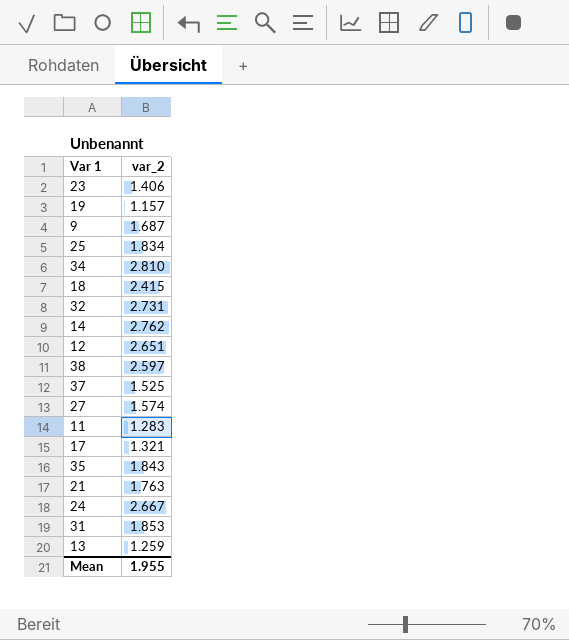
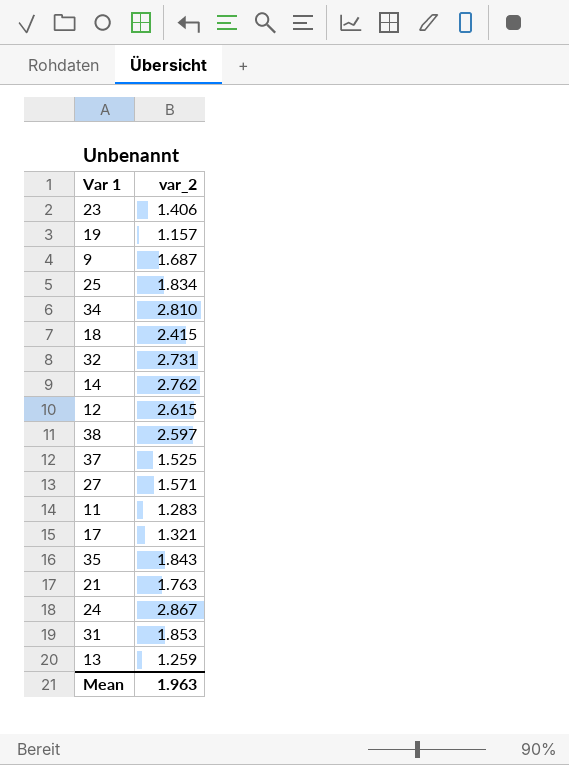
12 | var_2: 2.651 -> 2.615
27 | var_2: 1.574 -> 1.571
24 | var_2: 2.667 -> 2.867
Mean | var_2: 1.955 -> 1.963

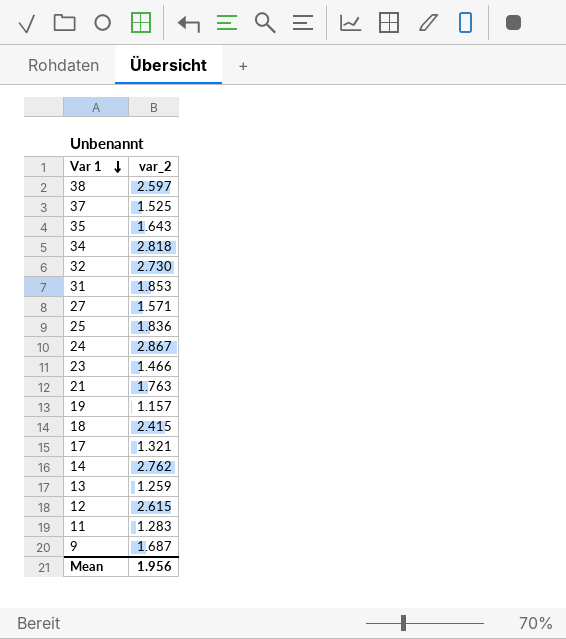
row order: none -> Var 1 descending
35 | var_2: 1.843 -> 1.643
34 | var_2: 2.810 -> 2.818
32 | var_2: 2.731 -> 2.730
25 | var_2: 1.834 -> 1.836
23 | var_2: 1.406 -> 1.466
Mean | var_2: 1.963 -> 1.956

